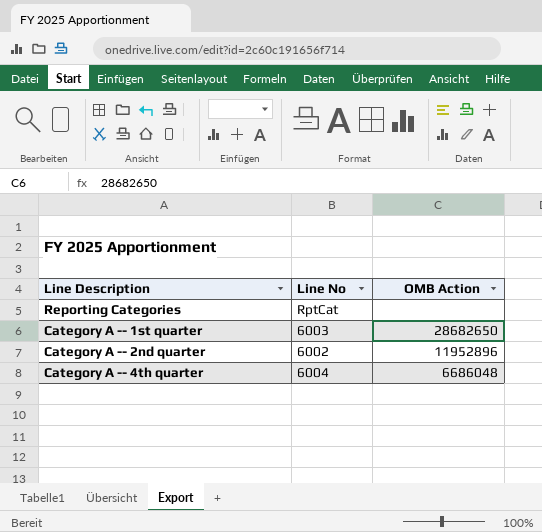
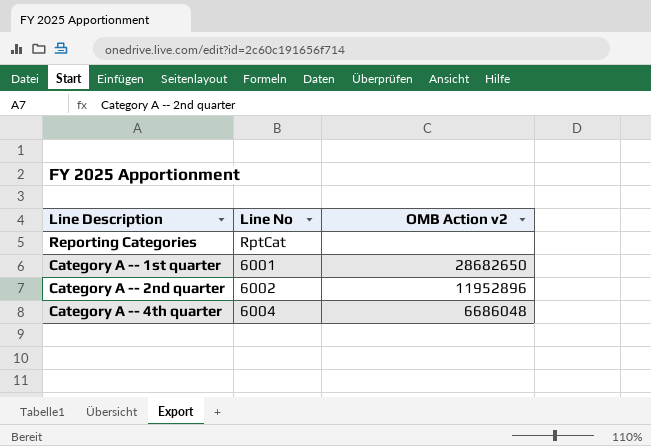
column name: OMB Action -> OMB Action v2
Category A -- 1st quarter | Line No: 6003 -> 6001

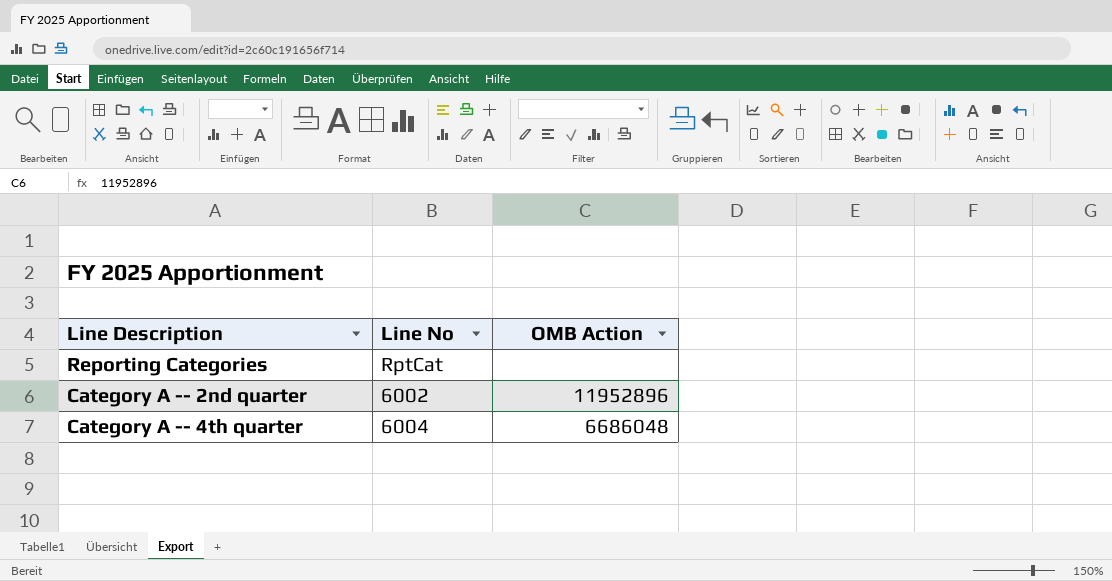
column name: OMB Action v2 -> OMB Action
row Category A -- 1st quarter: 6001 | 28682650 -> none

